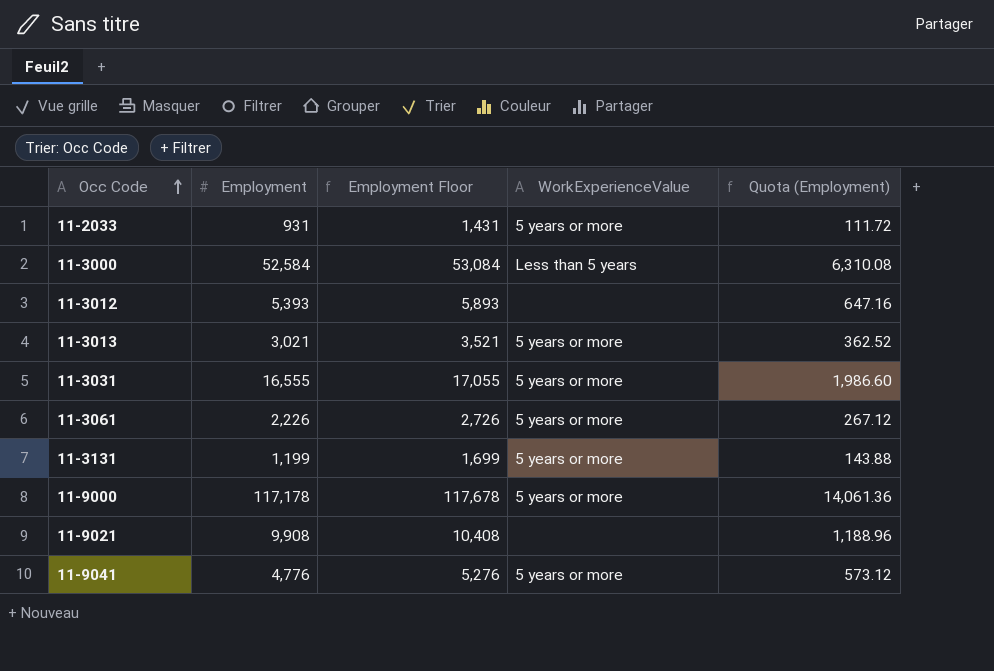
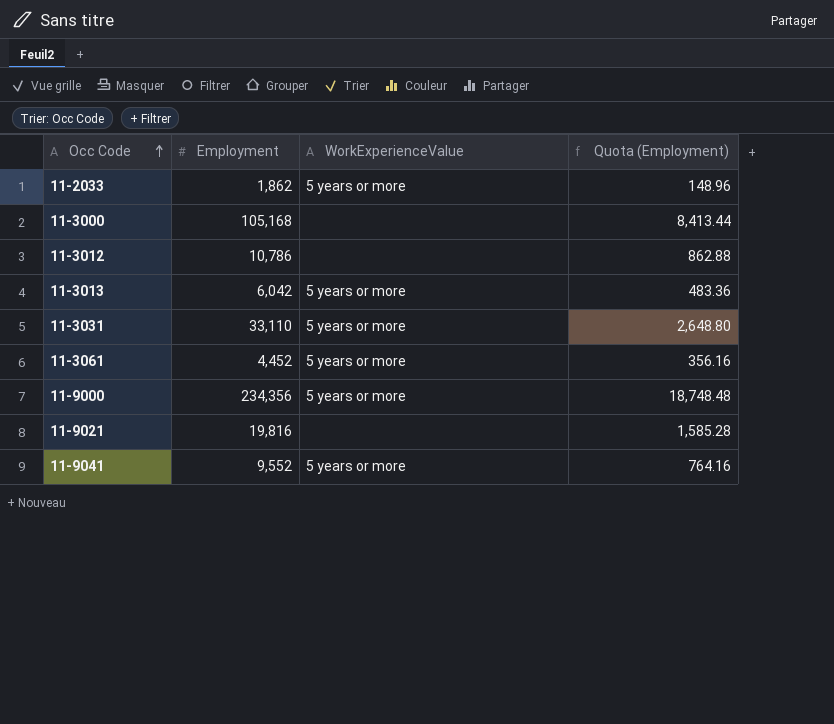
column Employment Floor | formula: [Employment] + 500 -> none
column Quota (Employment) | formula: [Employment] * 0.12 -> [Employment] * 0.08
row 11-3131: 1,199 | 1,699 | 5 years or more | 143.88 -> none
11-2033 | Employment: 931 -> 1,862
11-3000 | Employment: 52,584 -> 105,168
11-3000 | WorkExperienceValue: Less than 5 years -> none
11-3012 | Employment: 5,393 -> 10,786
11-3013 | Employment: 3,021 -> 6,042
11-3031 | Employment: 16,555 -> 33,110
11-3061 | Employment: 2,226 -> 4,452
11-9000 | Employment: 117,178 -> 234,356
11-9021 | Employment: 9,908 -> 19,816
11-9041 | Employment: 4,776 -> 9,552

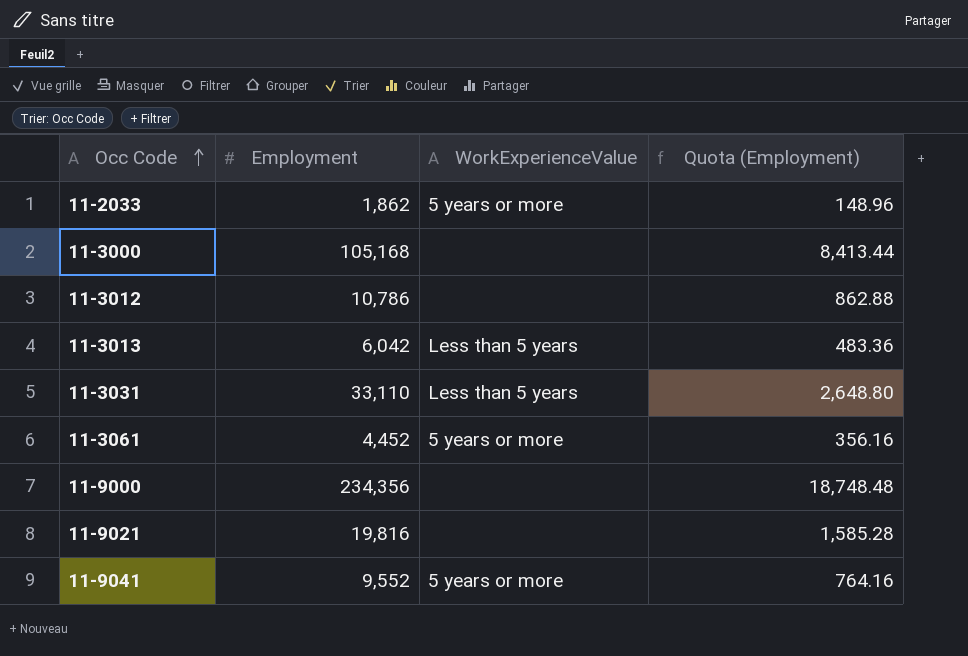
11-3013 | WorkExperienceValue: 5 years or more -> Less than 5 years
11-3031 | WorkExperienceValue: 5 years or more -> Less than 5 years
11-9000 | WorkExperienceValue: 5 years or more -> none

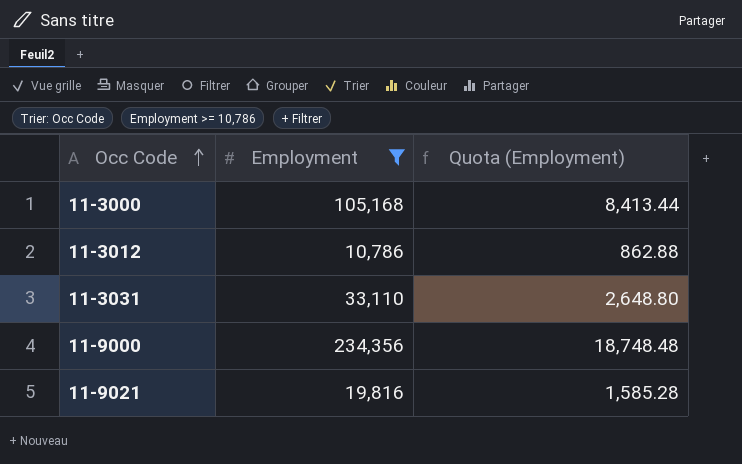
filter: none -> Employment >= 10,786
column WorkExperienceValue | position: 3 -> none

